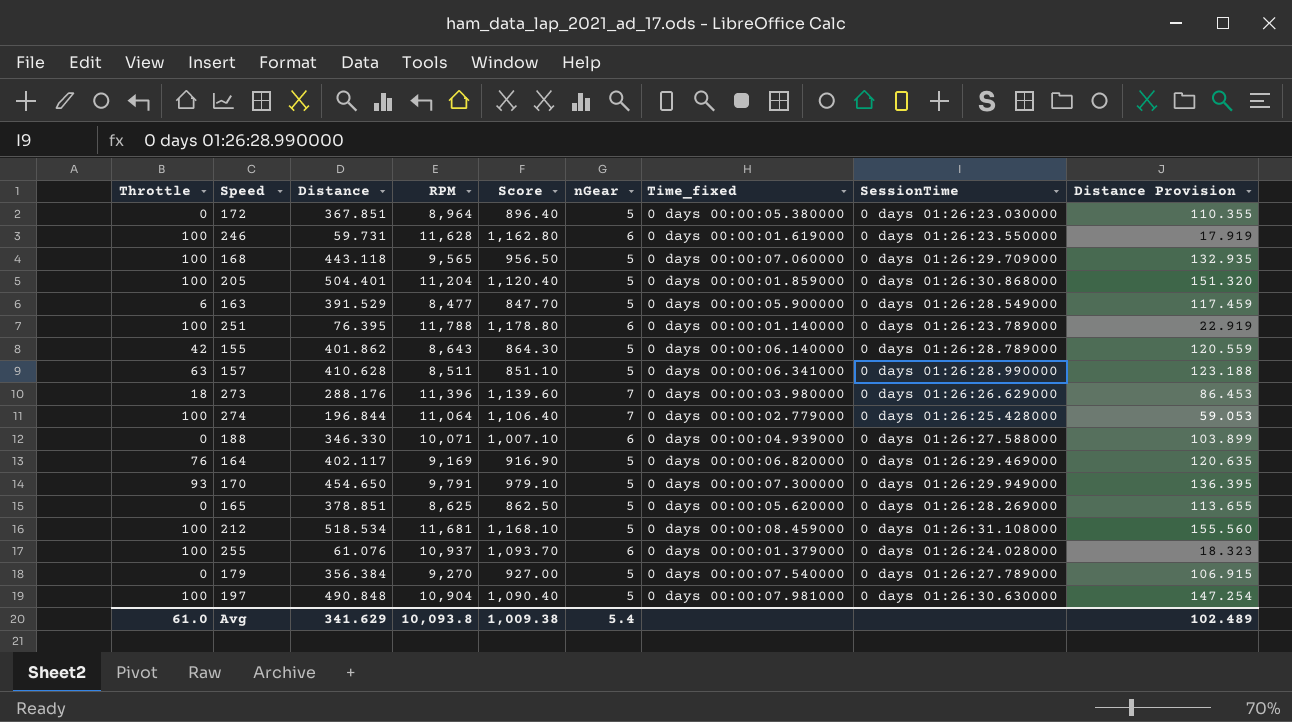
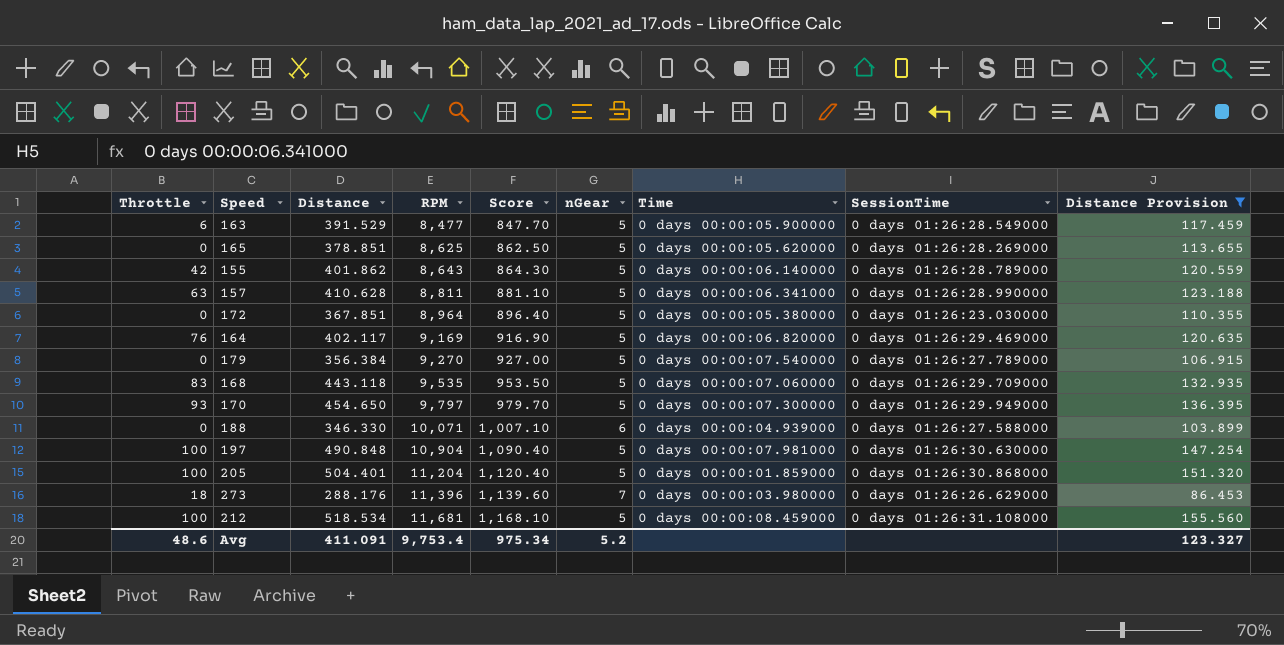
filter: none -> Distance Provision >= 86.453
row order: none -> RPM ascending
column name: Time_fixed -> Time
157 | RPM: 8,511 -> 8,811
157 | Score: 851.10 -> 881.10
168 | Throttle: 100 -> 83
168 | RPM: 9,565 -> 9,535
168 | Score: 956.50 -> 953.50
170 | RPM: 9,791 -> 9,797
170 | Score: 979.10 -> 979.70
Avg | Throttle: 61.0 -> 48.6
Avg | Distance: 341.629 -> 411.091
Avg | RPM: 10,093.8 -> 9,753.4
Avg | Score: 1,009.38 -> 975.34
Avg | nGear: 5.4 -> 5.2
Avg | Distance Provision: 102.489 -> 123.327

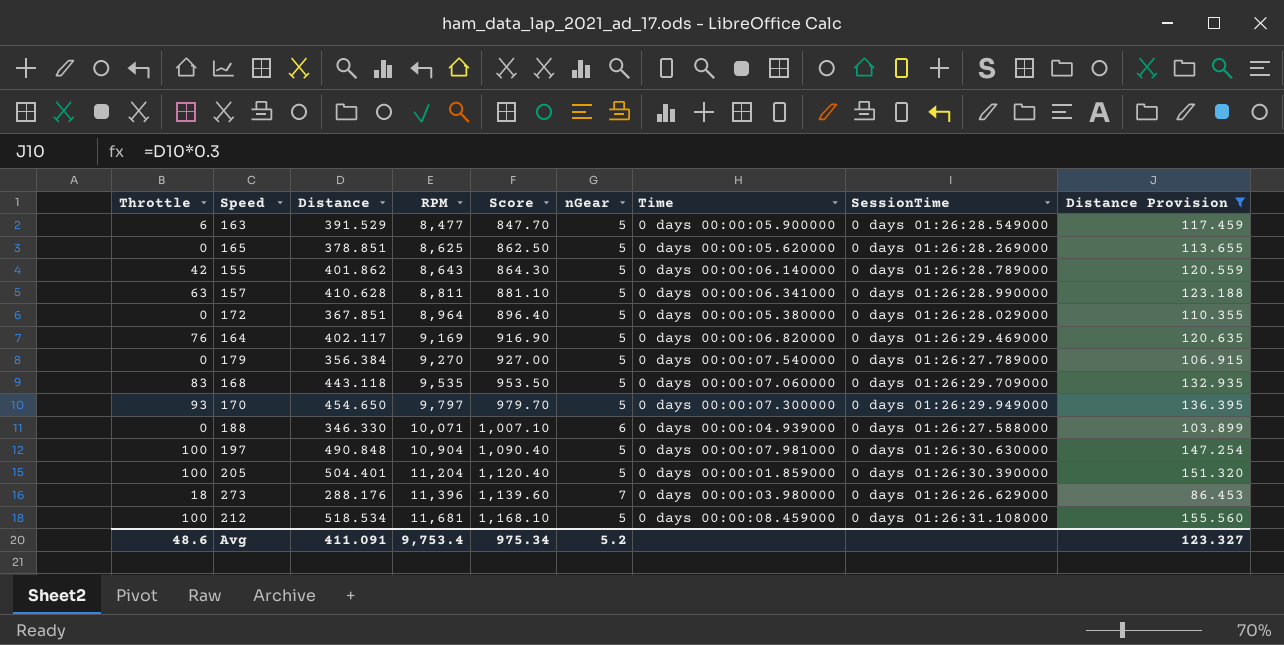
172 | SessionTime: 0 days 01:26:23.030000 -> 0 days 01:26:28.029000
205 | SessionTime: 0 days 01:26:30.868000 -> 0 days 01:26:30.390000

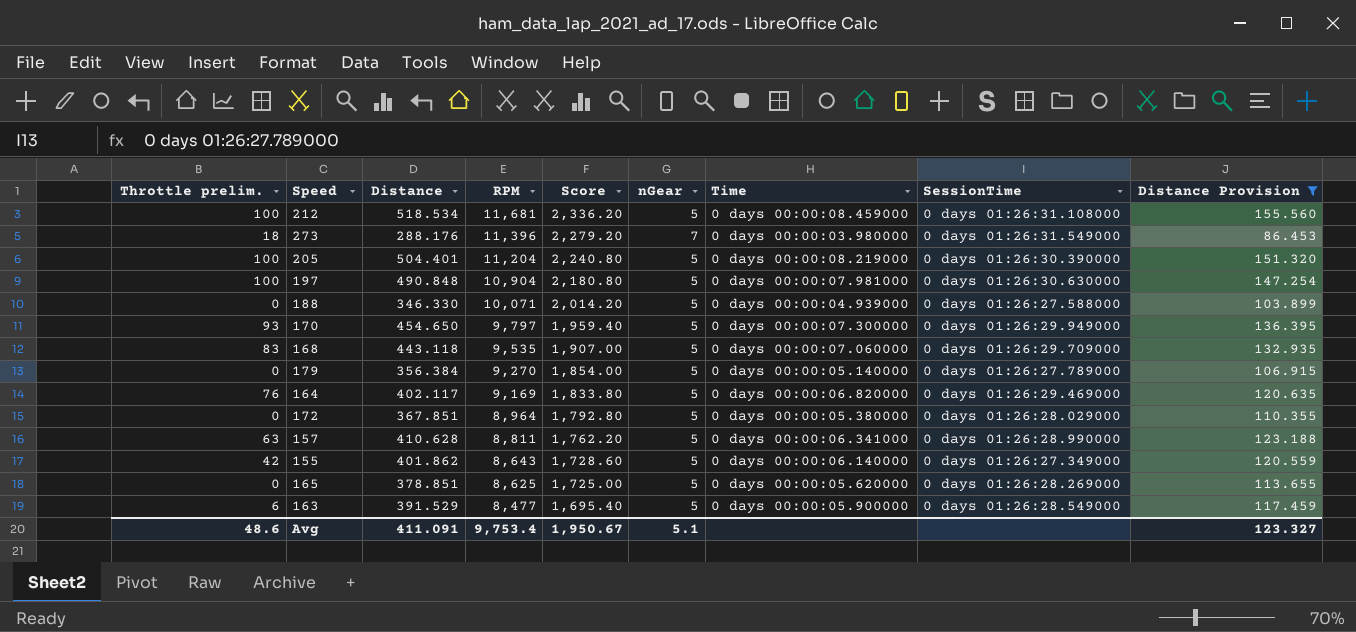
row order: RPM ascending -> RPM descending
column name: Throttle -> Throttle prelim.
column Score | formula: [RPM] * 0.1 -> [RPM] * 0.2
273 | SessionTime: 0 days 01:26:26.629000 -> 0 days 01:26:31.549000
205 | Time: 0 days 00:00:01.859000 -> 0 days 00:00:08.219000
188 | nGear: 6 -> 5
179 | Time: 0 days 00:00:07.540000 -> 0 days 00:00:05.140000
155 | SessionTime: 0 days 01:26:28.789000 -> 0 days 01:26:27.349000
Avg | Score: 975.34 -> 1,950.67
Avg | nGear: 5.2 -> 5.1

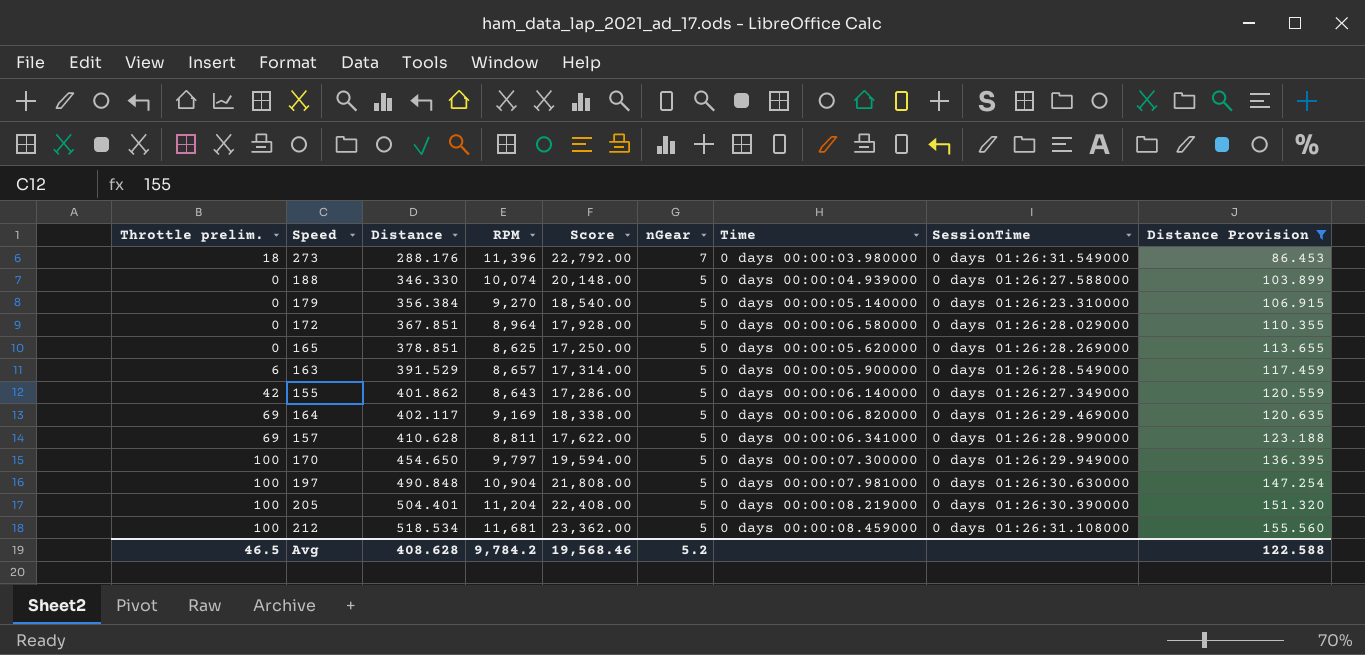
row order: RPM descending -> Distance ascending
column Score | formula: [RPM] * 0.2 -> [RPM] * 2
row 168: 83 | 443.118 | 9,535 | 1,907.00 | 5 | 0 days 00:00:07.060000 | 0 days 01:26:29.709000 | 132.935 -> none
188 | RPM: 10,071 -> 10,074
179 | SessionTime: 0 days 01:26:27.789000 -> 0 days 01:26:23.310000
172 | Time: 0 days 00:00:05.380000 -> 0 days 00:00:06.580000
163 | RPM: 8,477 -> 8,657
164 | Throttle prelim.: 76 -> 69
157 | Throttle prelim.: 63 -> 69
170 | Throttle prelim.: 93 -> 100
Avg | Throttle prelim.: 48.6 -> 46.5
Avg | Distance: 411.091 -> 408.628
Avg | RPM: 9,753.4 -> 9,784.2
Avg | Score: 1,950.67 -> 19,568.46
Avg | nGear: 5.1 -> 5.2
Avg | Distance Provision: 123.327 -> 122.588

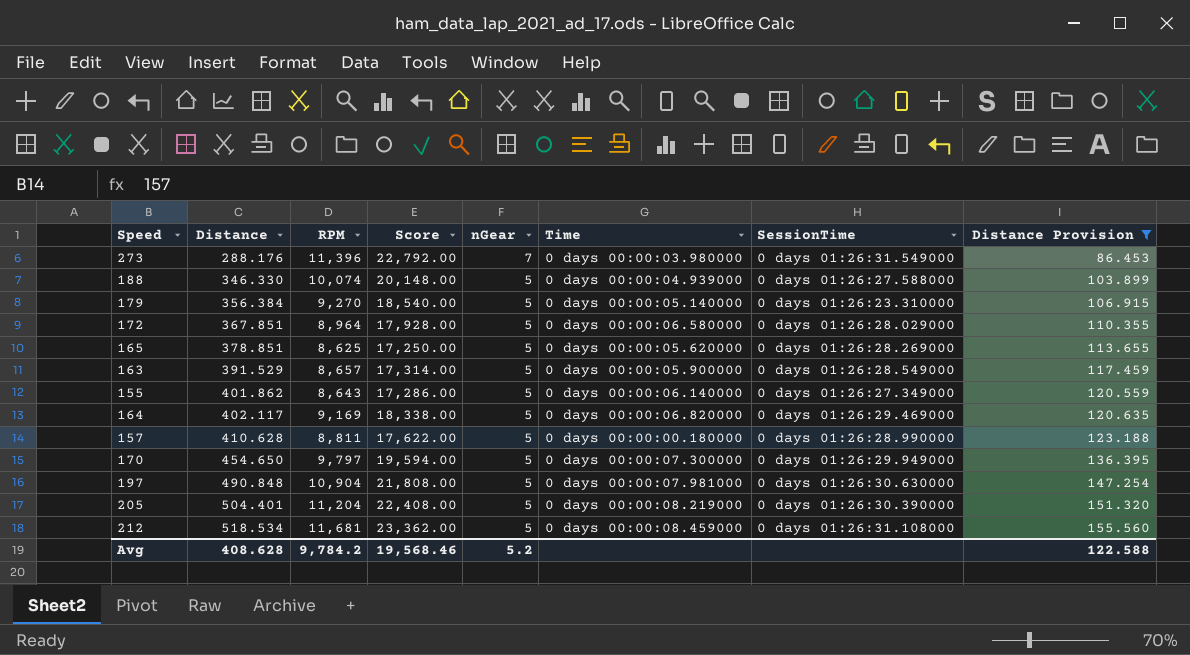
column Throttle prelim. | position: 1 -> none
157 | Time: 0 days 00:00:06.341000 -> 0 days 00:00:00.180000

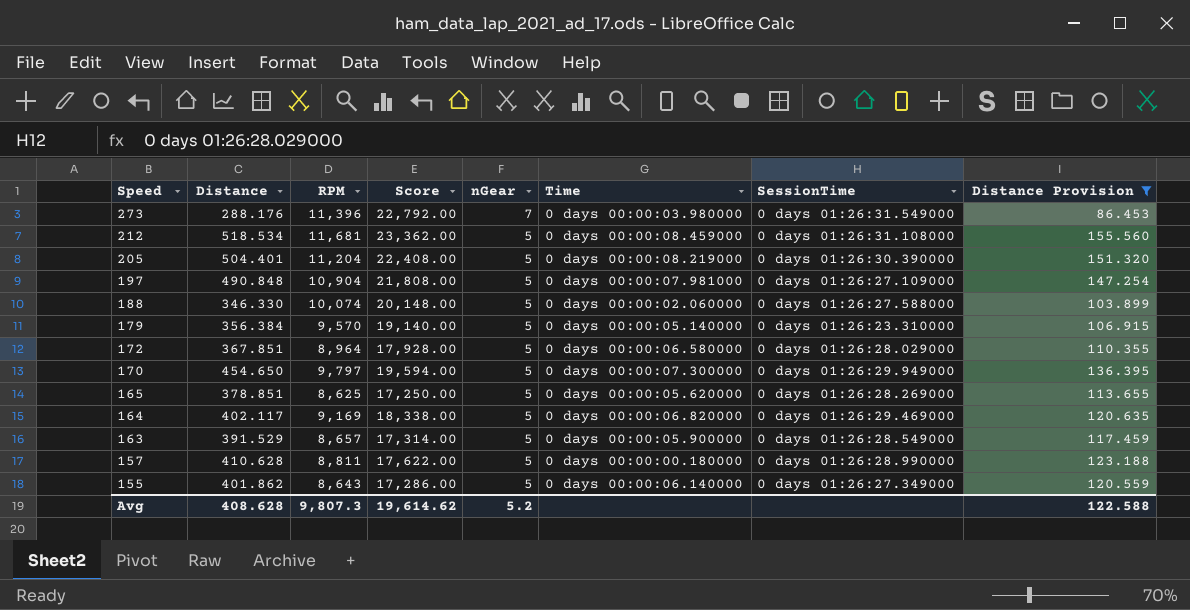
row order: Distance ascending -> Speed descending
197 | SessionTime: 0 days 01:26:30.630000 -> 0 days 01:26:27.109000
188 | Time: 0 days 00:00:04.939000 -> 0 days 00:00:02.060000
179 | RPM: 9,270 -> 9,570
179 | Score: 18,540.00 -> 19,140.00
Avg | RPM: 9,784.2 -> 9,807.3
Avg | Score: 19,568.46 -> 19,614.62

